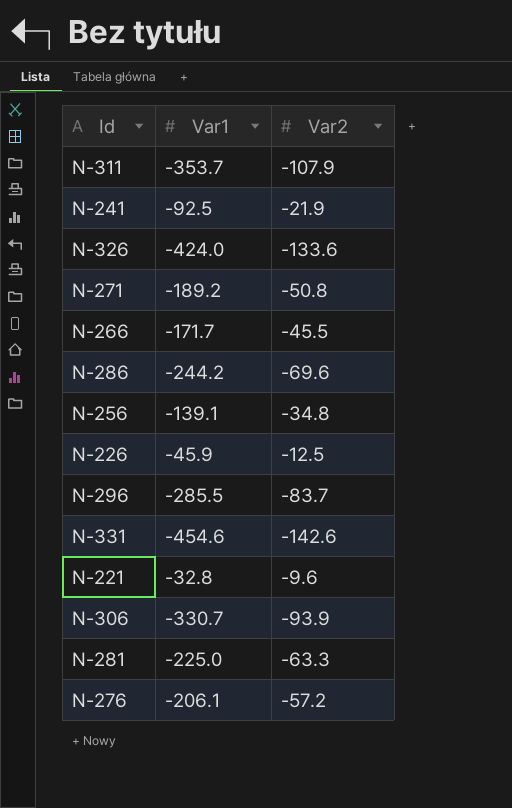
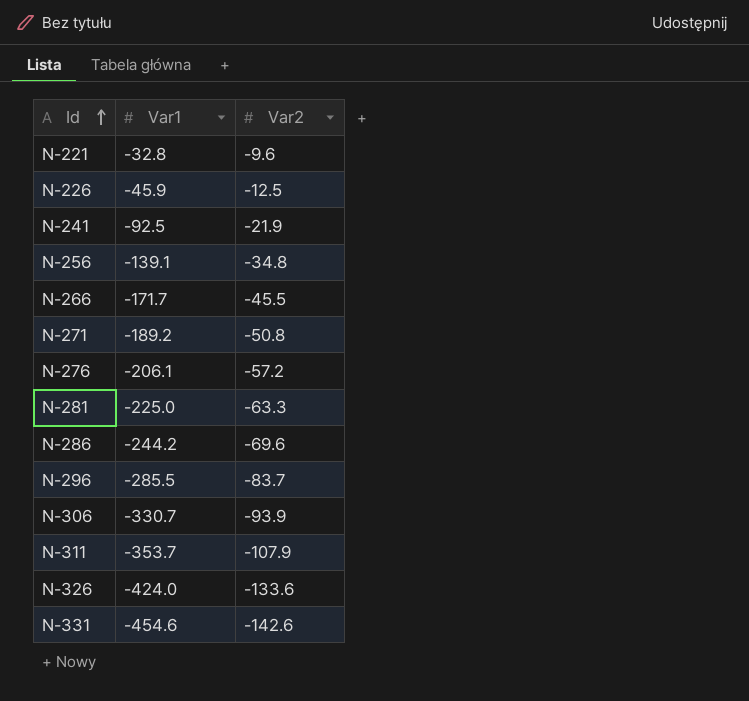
row order: none -> Id ascending

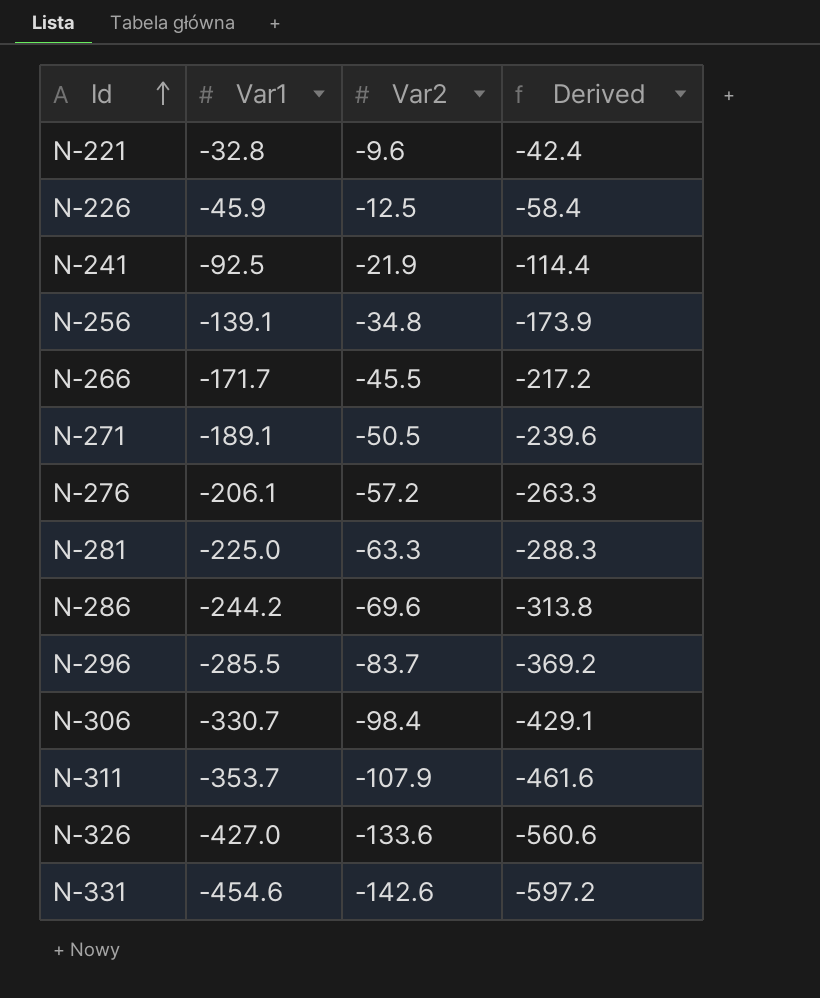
column Derived | formula: none -> [Var1] + [Var2]
N-271 | Var1: -189.2 -> -189.1
N-271 | Var2: -50.8 -> -50.5
N-306 | Var2: -93.9 -> -98.4
N-326 | Var1: -424.0 -> -427.0

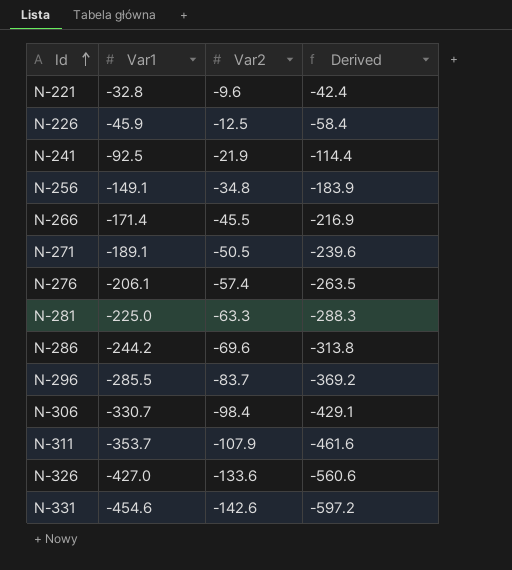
N-256 | Var1: -139.1 -> -149.1
N-256 | Derived: -173.9 -> -183.9
N-266 | Var1: -171.7 -> -171.4
N-266 | Derived: -217.2 -> -216.9
N-276 | Var2: -57.2 -> -57.4
N-276 | Derived: -263.3 -> -263.5

